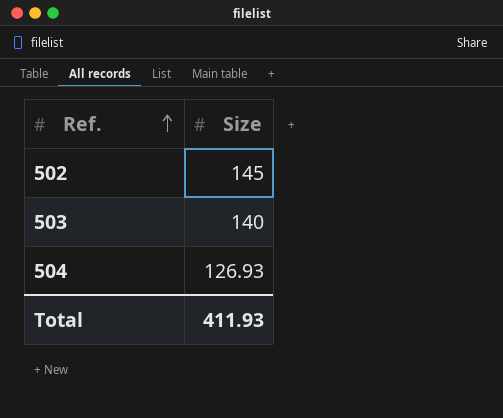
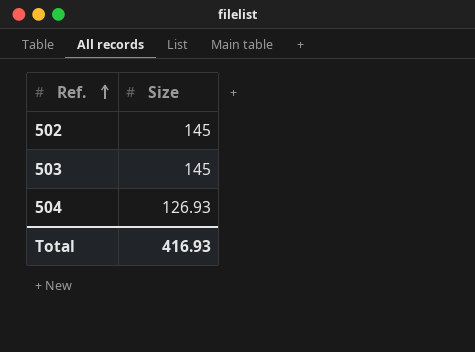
503 | Size: 140 -> 145
Total | Size: 411.93 -> 416.93

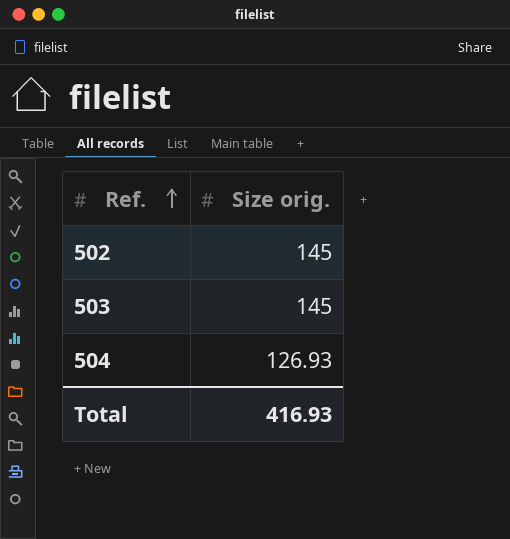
column name: Size -> Size orig.

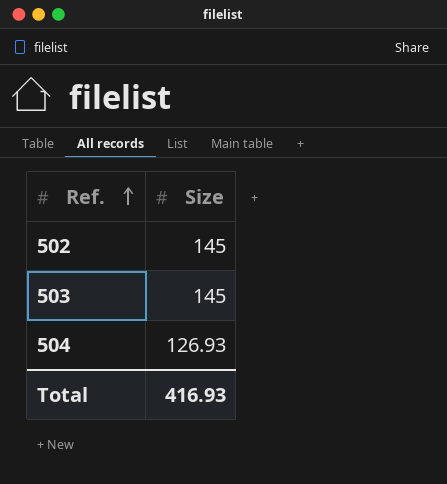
column name: Size orig. -> Size

